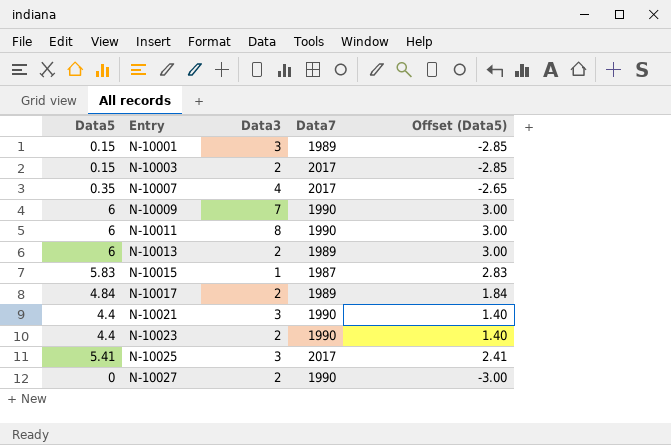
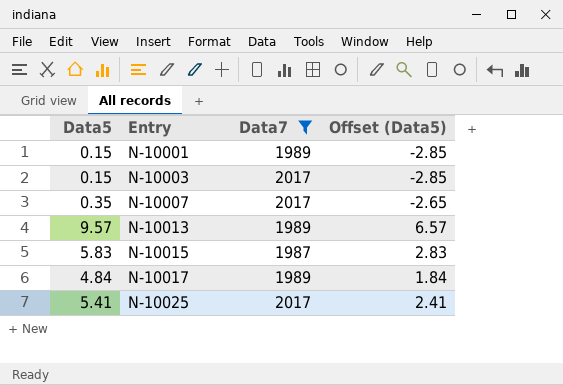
filter: none -> Data7 != 1990
column Data3 | position: 3 -> none
N-10013 | Data5: 6 -> 9.57
N-10013 | Offset (Data5): 3.00 -> 6.57

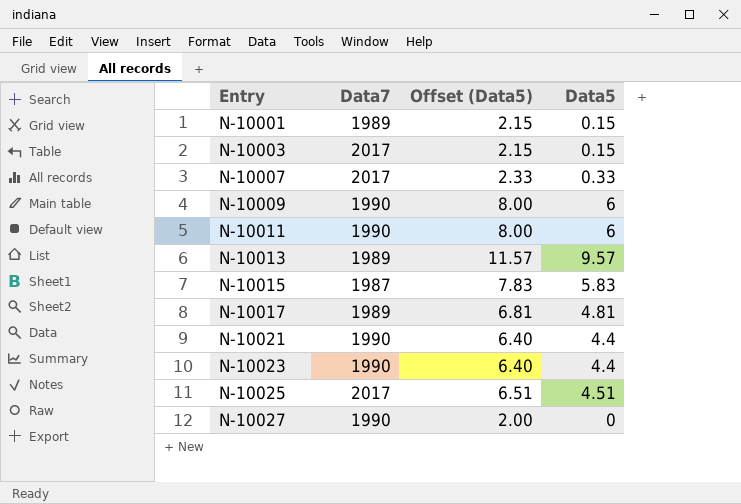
filter: Data7 != 1990 -> none
column Offset (Data5) | formula: [Data5] - 3 -> [Data5] + 2
column Data5 | position: 1 -> 4
N-10007 | Data5: 0.35 -> 0.33
N-10017 | Data5: 4.84 -> 4.81
N-10025 | Data5: 5.41 -> 4.51

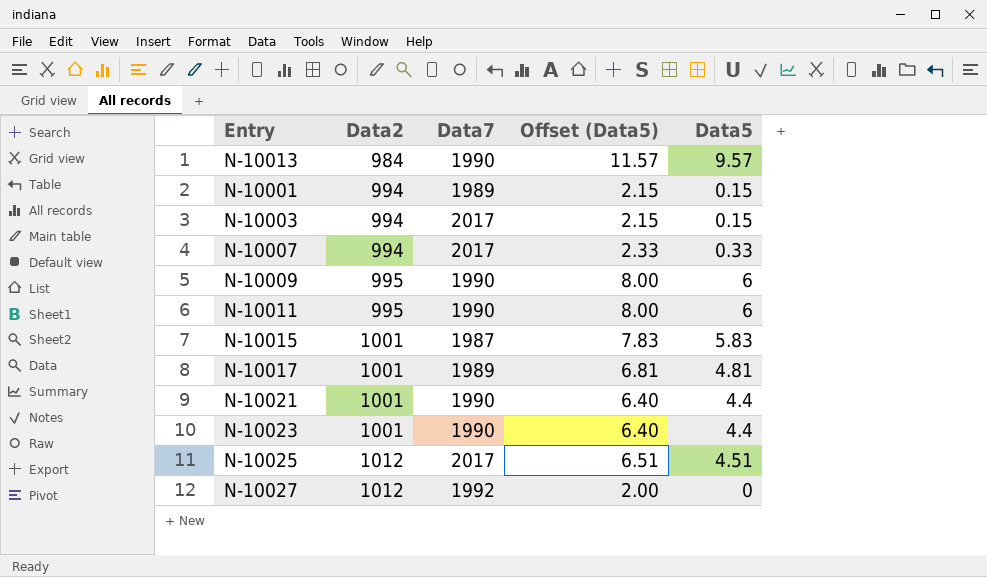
row order: Entry ascending -> Data2 ascending
column Data2 | position: none -> 2
N-10013 | Data7: 1989 -> 1990
N-10027 | Data7: 1990 -> 1992

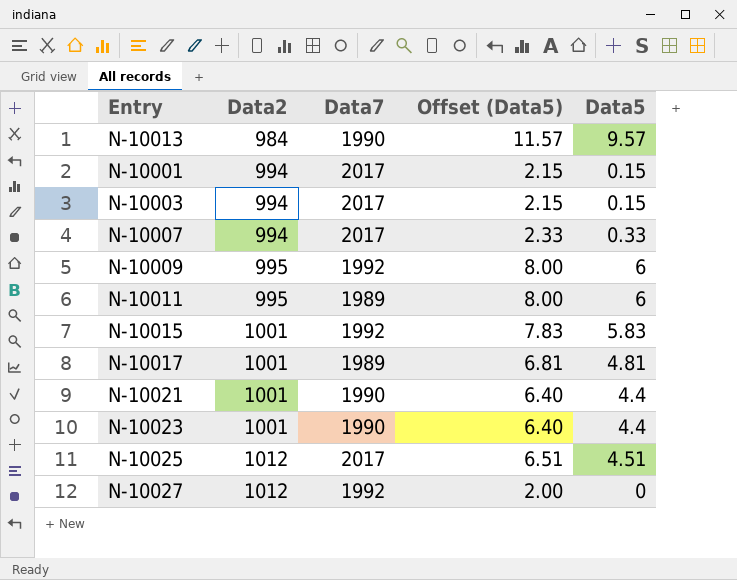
N-10001 | Data7: 1989 -> 2017
N-10009 | Data7: 1990 -> 1992
N-10011 | Data7: 1990 -> 1989
N-10015 | Data7: 1987 -> 1992

